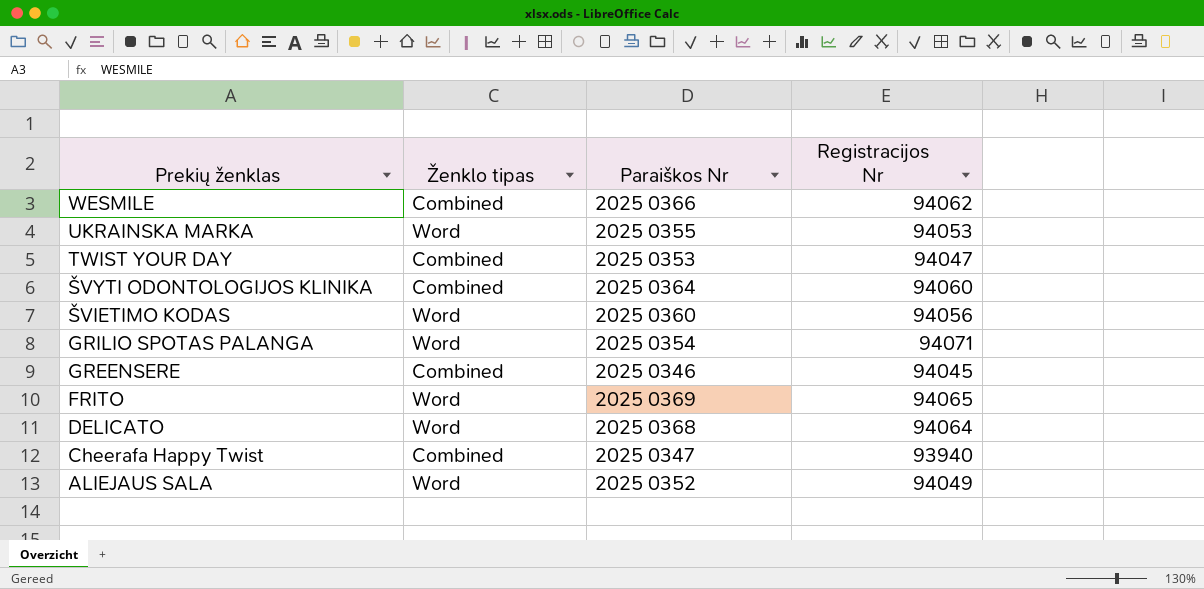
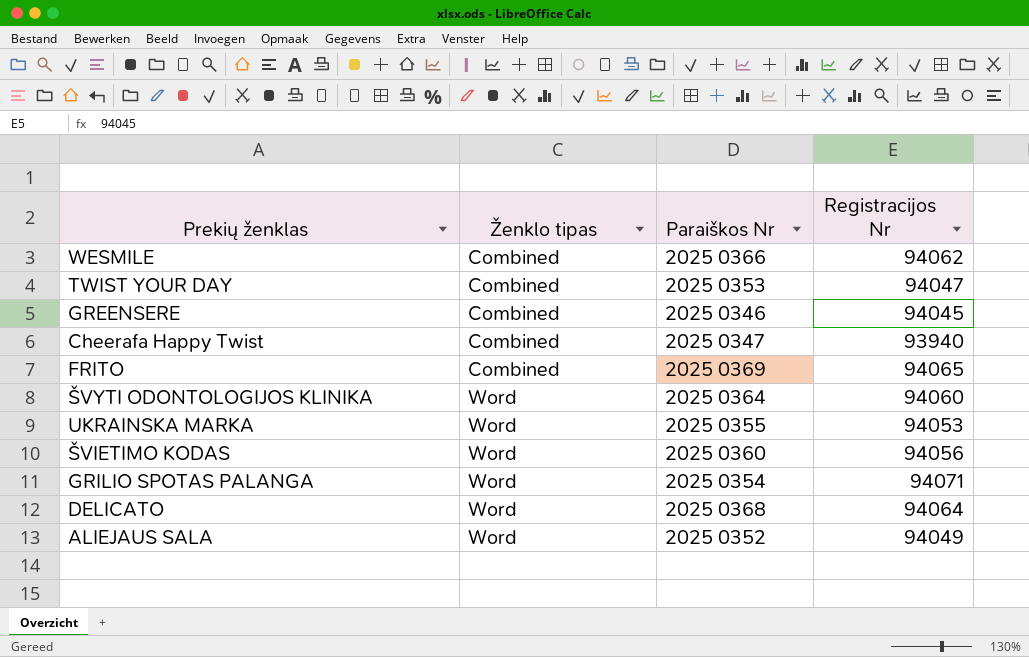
row order: Prekių ženklas descending -> Ženklo tipas ascending
FRITO | Ženklo tipas: Word -> Combined
ŠVYTI ODONTOLOGIJOS KLINIKA | Ženklo tipas: Combined -> Word

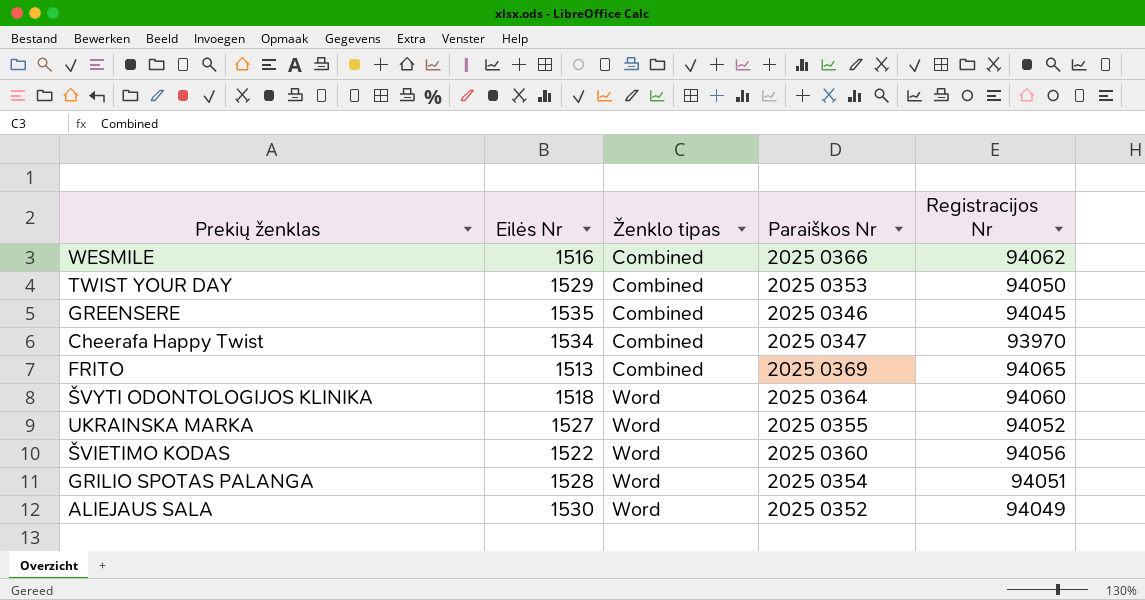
column Eilės Nr | position: none -> 2
row DELICATO: Word | 2025 0368 | 94064 -> none
TWIST YOUR DAY | Registracijos Nr: 94047 -> 94050
Cheerafa Happy Twist | Registracijos Nr: 93940 -> 93970
UKRAINSKA MARKA | Registracijos Nr: 94053 -> 94052
GRILIO SPOTAS PALANGA | Registracijos Nr: 94071 -> 94051

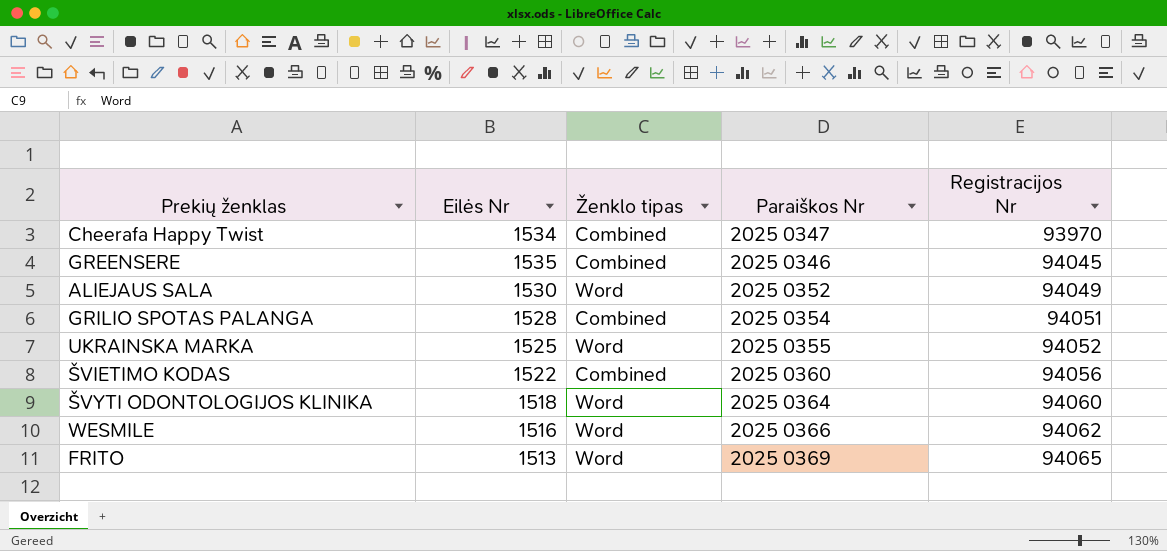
row order: Ženklo tipas ascending -> Registracijos Nr ascending
row TWIST YOUR DAY: 1529 | Combined | 2025 0353 | 94050 -> none
GRILIO SPOTAS PALANGA | Ženklo tipas: Word -> Combined
UKRAINSKA MARKA | Eilės Nr: 1527 -> 1525
ŠVIETIMO KODAS | Ženklo tipas: Word -> Combined
WESMILE | Ženklo tipas: Combined -> Word
FRITO | Ženklo tipas: Combined -> Word

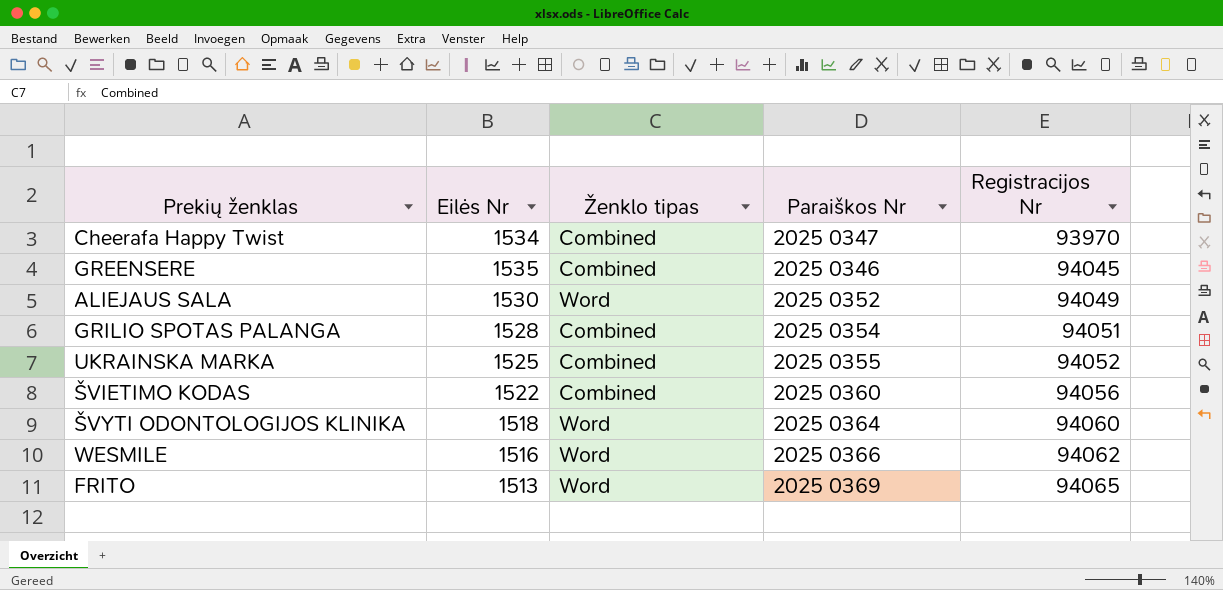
UKRAINSKA MARKA | Ženklo tipas: Word -> Combined

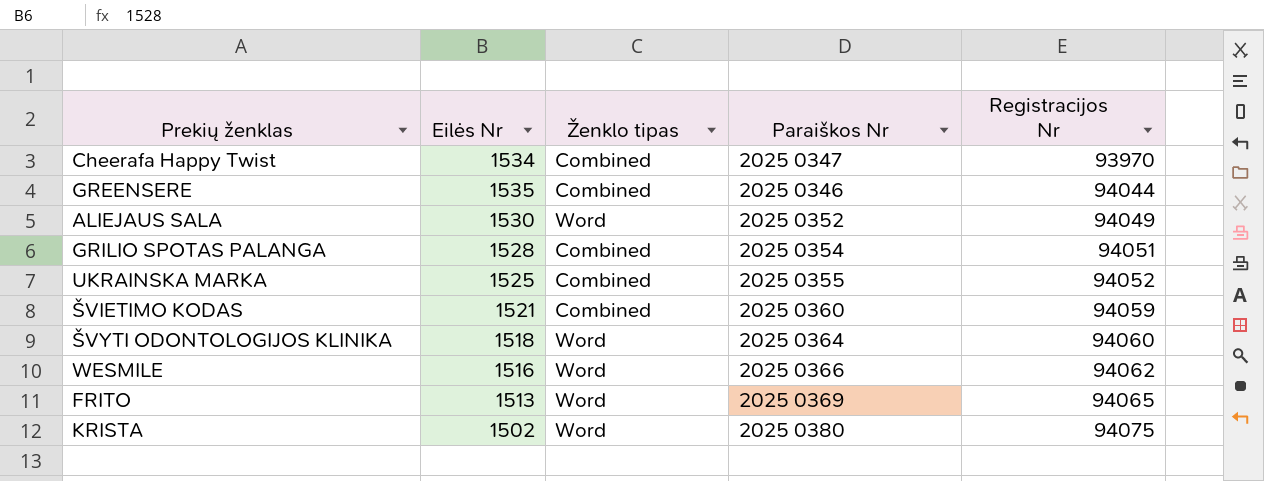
GREENSERE | Registracijos Nr: 94045 -> 94044
ŠVIETIMO KODAS | Eilės Nr: 1522 -> 1521
ŠVIETIMO KODAS | Registracijos Nr: 94056 -> 94059
row KRISTA: none -> 1502 | Word | 2025 0380 | 94075

